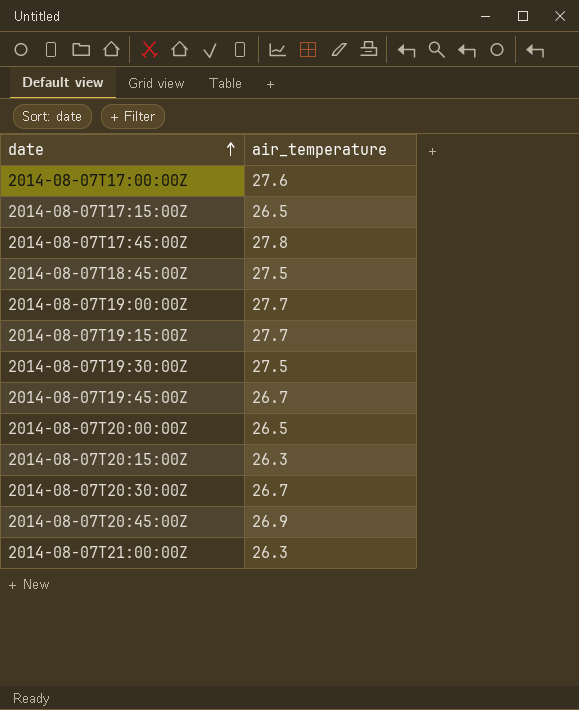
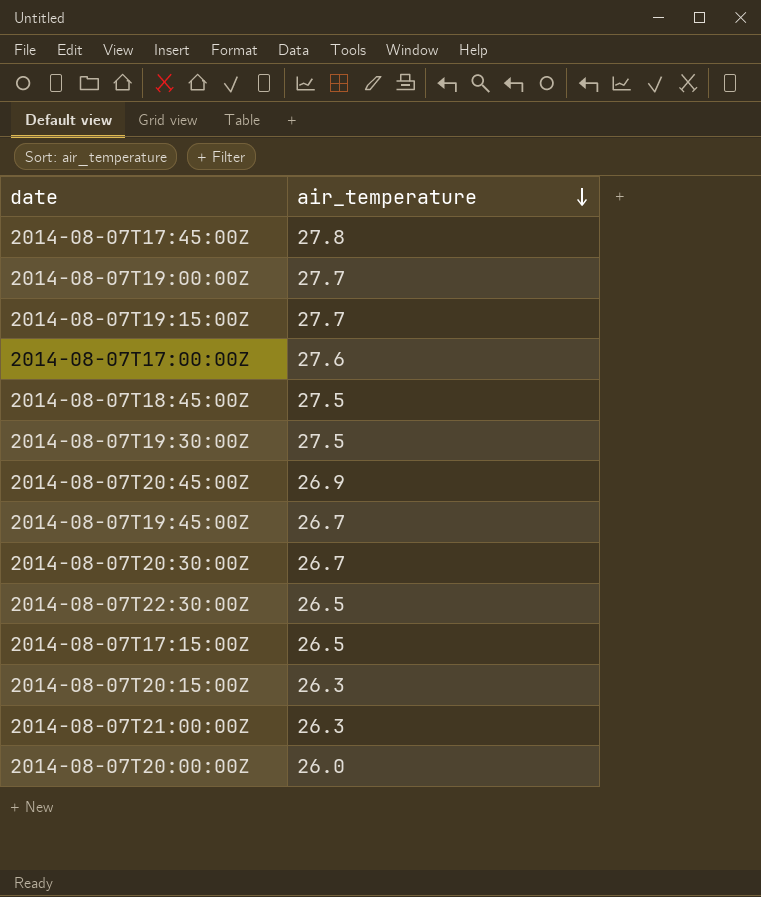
row order: date ascending -> air_temperature descending
row 2014-08-07T22:30:00Z: none -> 26.5
2014-08-07T20:00:00Z | air_temperature: 26.5 -> 26.0

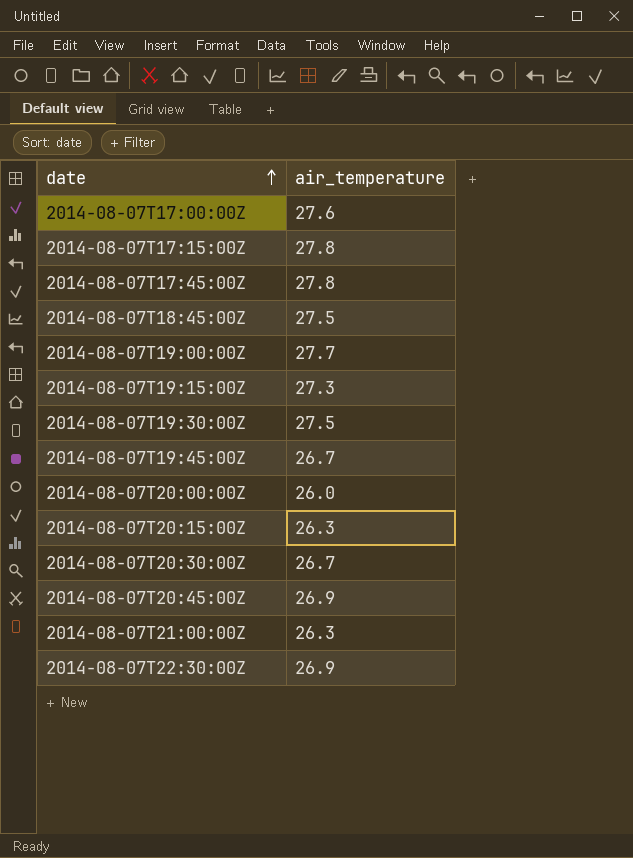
row order: air_temperature descending -> date ascending
2014-08-07T17:15:00Z | air_temperature: 26.5 -> 27.8
2014-08-07T19:15:00Z | air_temperature: 27.7 -> 27.3
2014-08-07T22:30:00Z | air_temperature: 26.5 -> 26.9

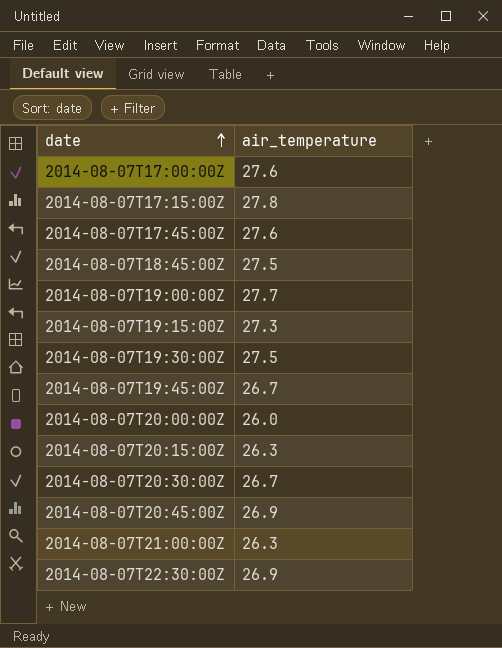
2014-08-07T17:45:00Z | air_temperature: 27.8 -> 27.6

